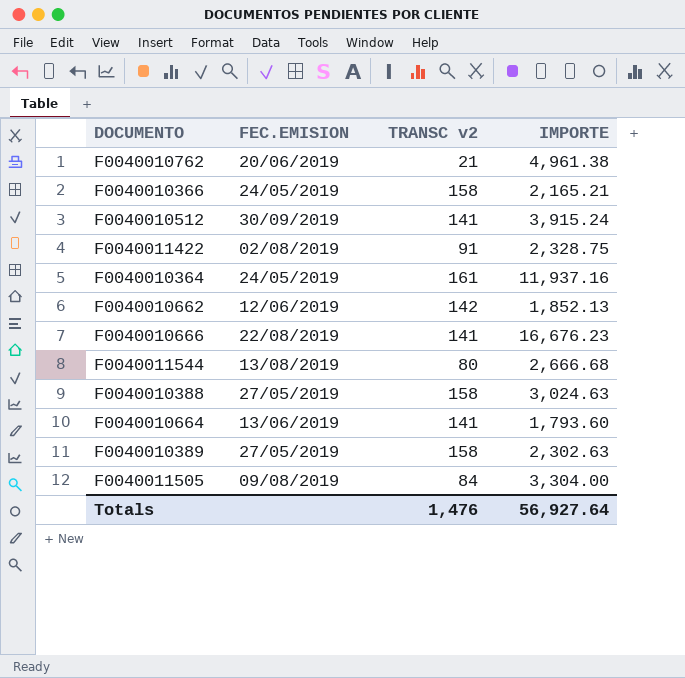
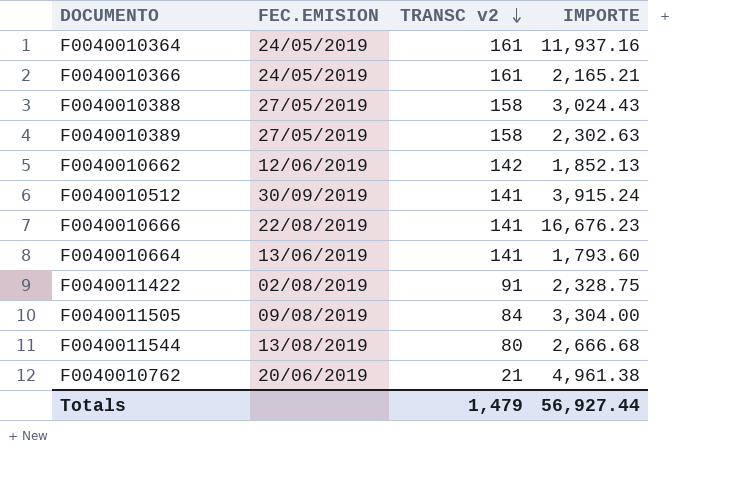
row order: none -> TRANSC v2 descending
F0040010366 | TRANSC v2: 158 -> 161
F0040010388 | IMPORTE: 3,024.63 -> 3,024.43
Totals | TRANSC v2: 1,476 -> 1,479
Totals | IMPORTE: 56,927.64 -> 56,927.44

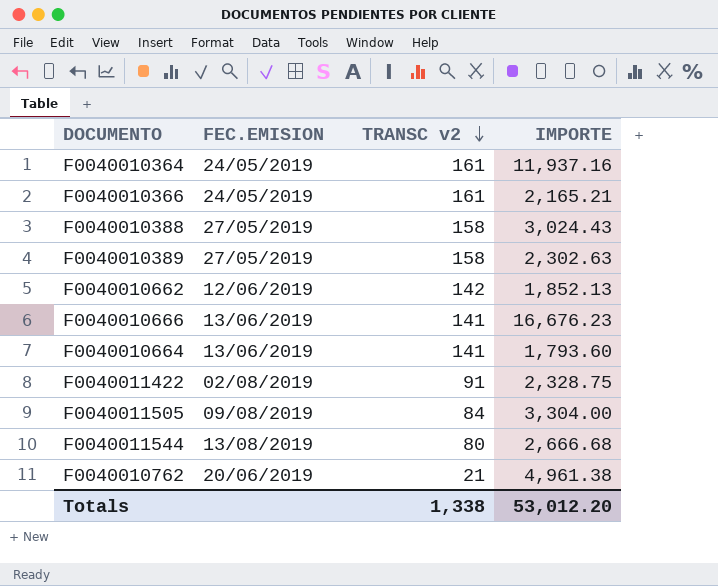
row F0040010512: 30/09/2019 | 141 | 3,915.24 -> none
F0040010666 | FEC.EMISION: 22/08/2019 -> 13/06/2019
Totals | TRANSC v2: 1,479 -> 1,338
Totals | IMPORTE: 56,927.44 -> 53,012.20

